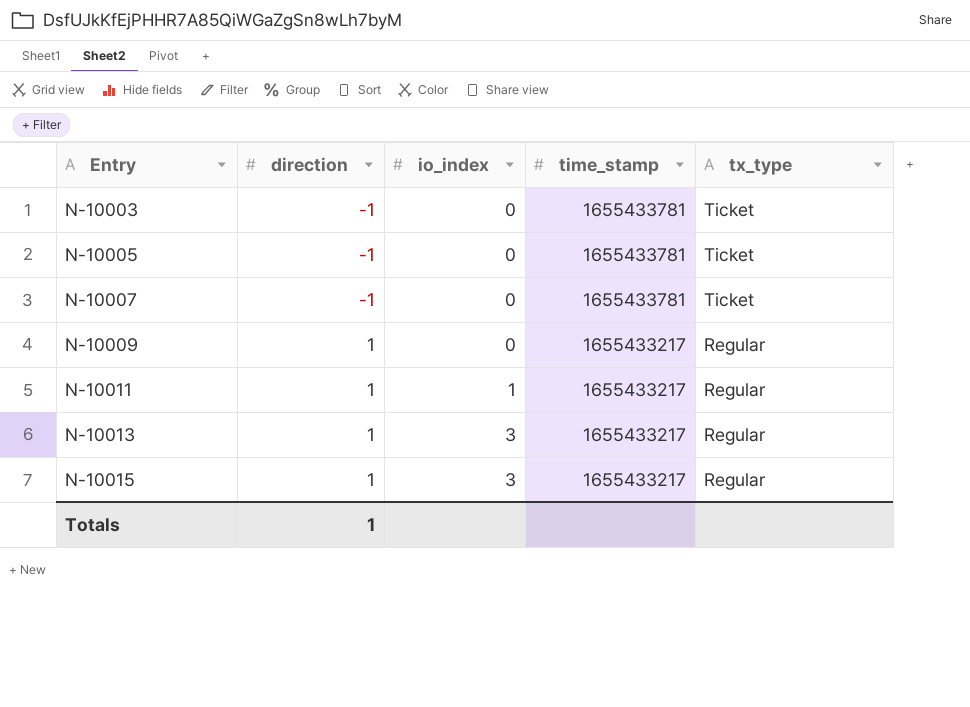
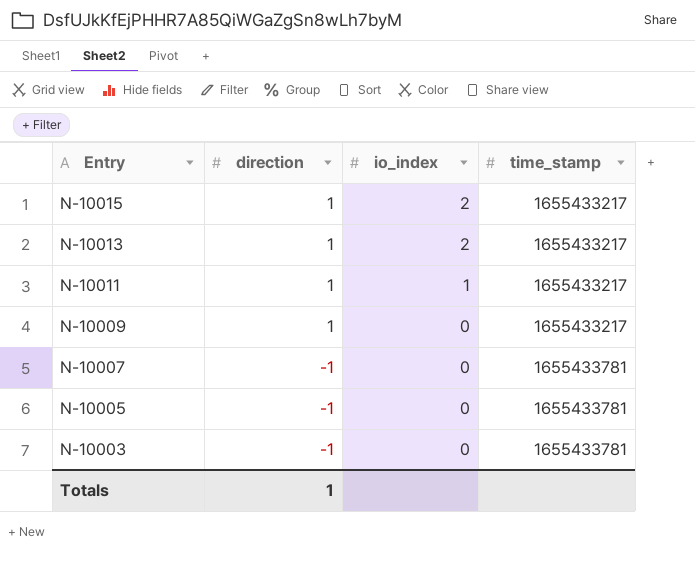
row order: Entry ascending -> Entry descending
column tx_type | position: 5 -> none
N-10015 | io_index: 3 -> 2
N-10013 | io_index: 3 -> 2

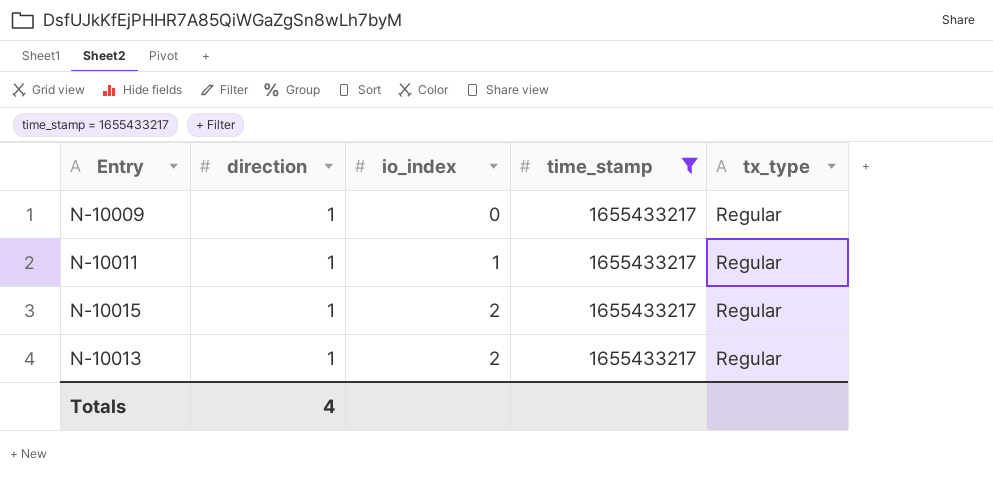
filter: none -> time_stamp = 1655433217
row order: Entry descending -> io_index ascending
column tx_type | position: none -> 5
Totals | direction: 1 -> 4

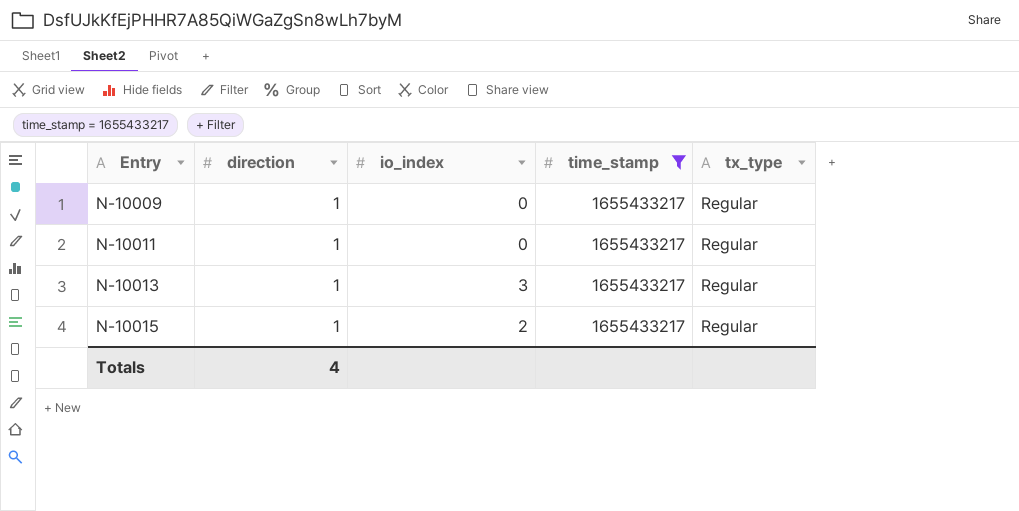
row order: io_index ascending -> Entry ascending
N-10011 | io_index: 1 -> 0
N-10013 | io_index: 2 -> 3

